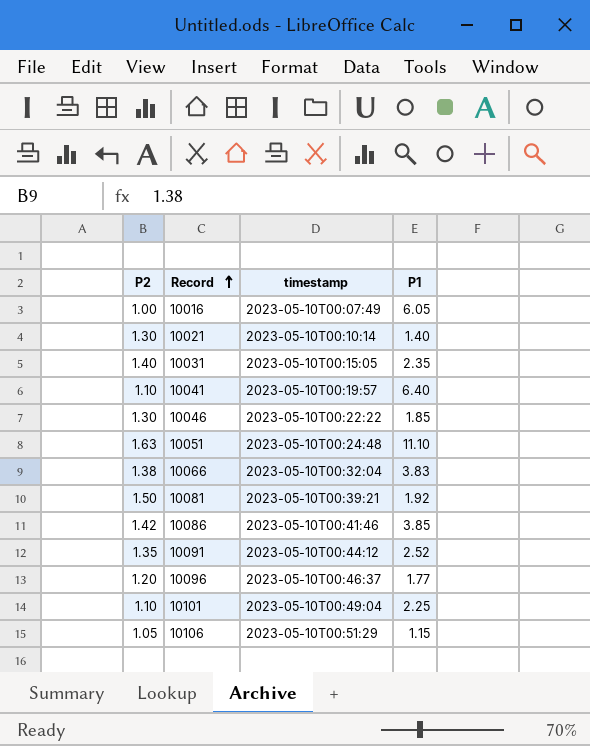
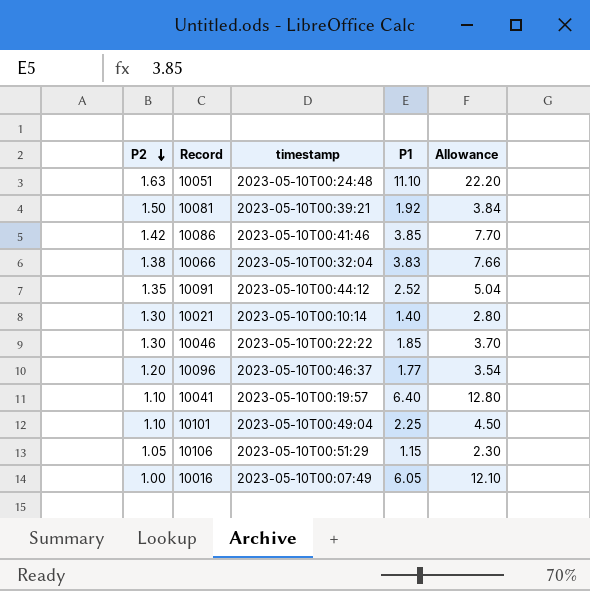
row order: Record ascending -> P2 descending
column Allowance | formula: none -> [P1] * 2
row 10031: 1.40 | 2023-05-10T00:15:05 | 2.35 -> none

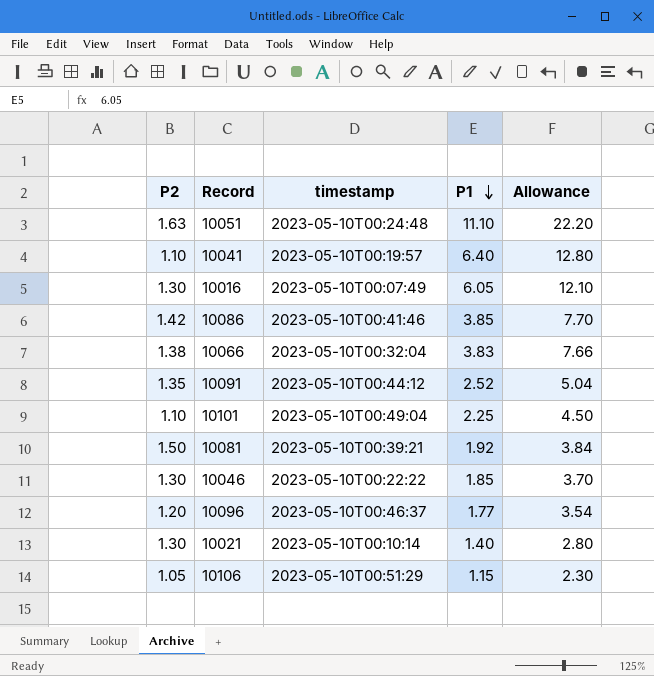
row order: P2 descending -> P1 descending
10016 | P2: 1.00 -> 1.30

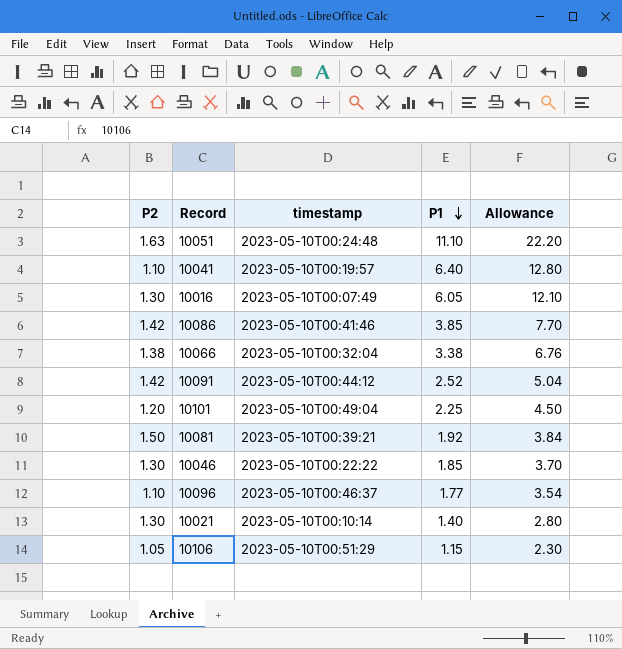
10066 | P1: 3.83 -> 3.38
10066 | Allowance: 7.66 -> 6.76
10091 | P2: 1.35 -> 1.42
10101 | P2: 1.10 -> 1.20
10096 | P2: 1.20 -> 1.10

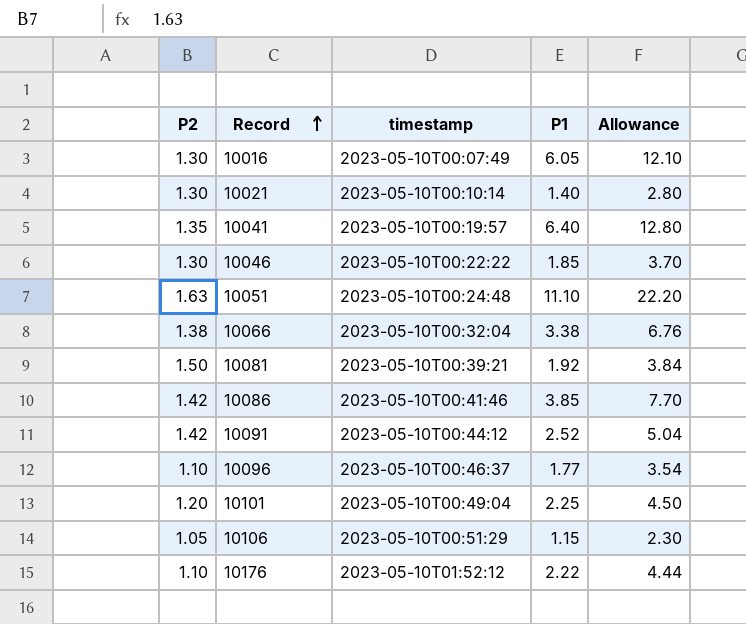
row order: P1 descending -> Record ascending
10041 | P2: 1.10 -> 1.35
row 10176: none -> 1.10 | 2023-05-10T01:52:12 | 2.22 | 4.44

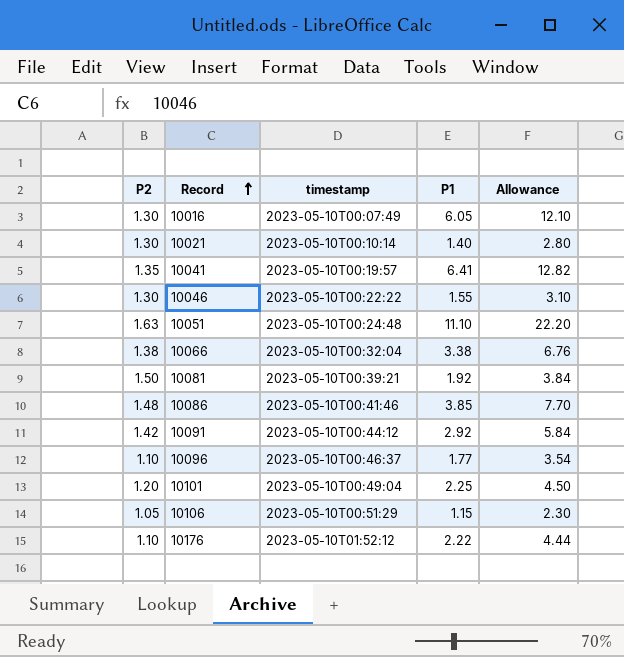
10041 | P1: 6.40 -> 6.41
10041 | Allowance: 12.80 -> 12.82
10046 | P1: 1.85 -> 1.55
10046 | Allowance: 3.70 -> 3.10
10086 | P2: 1.42 -> 1.48
10091 | P1: 2.52 -> 2.92
10091 | Allowance: 5.04 -> 5.84

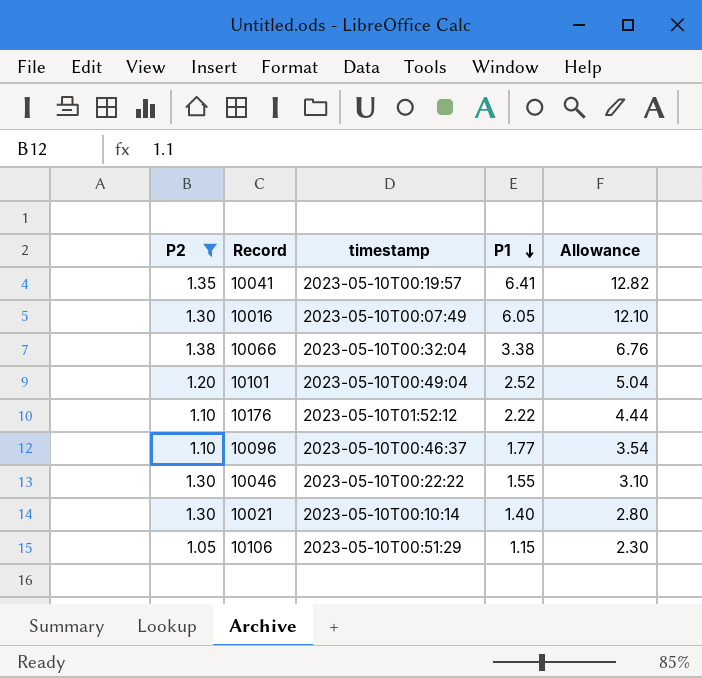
filter: none -> P2 <= 1.38
row order: Record ascending -> P1 descending
10101 | P1: 2.25 -> 2.52
10101 | Allowance: 4.50 -> 5.04

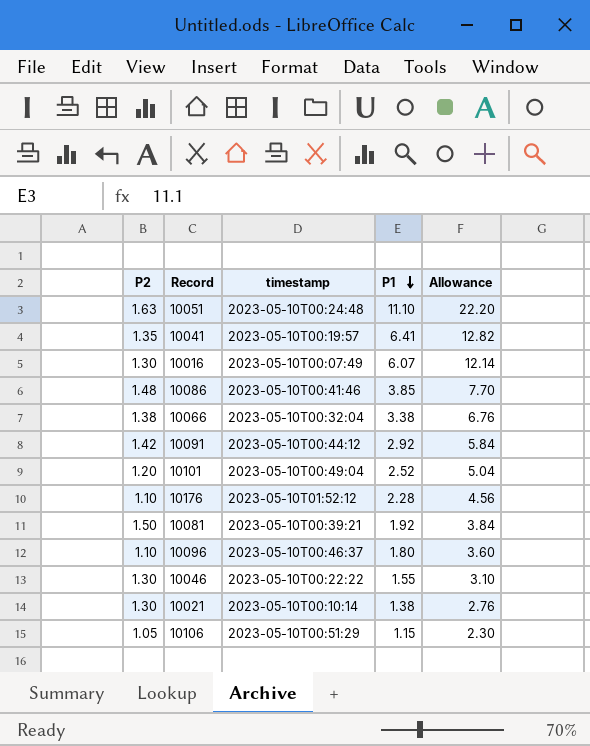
filter: P2 <= 1.38 -> none
10016 | P1: 6.05 -> 6.07
10016 | Allowance: 12.10 -> 12.14
10176 | P1: 2.22 -> 2.28
10176 | Allowance: 4.44 -> 4.56
10096 | P1: 1.77 -> 1.80
10096 | Allowance: 3.54 -> 3.60
10021 | P1: 1.40 -> 1.38
10021 | Allowance: 2.80 -> 2.76

